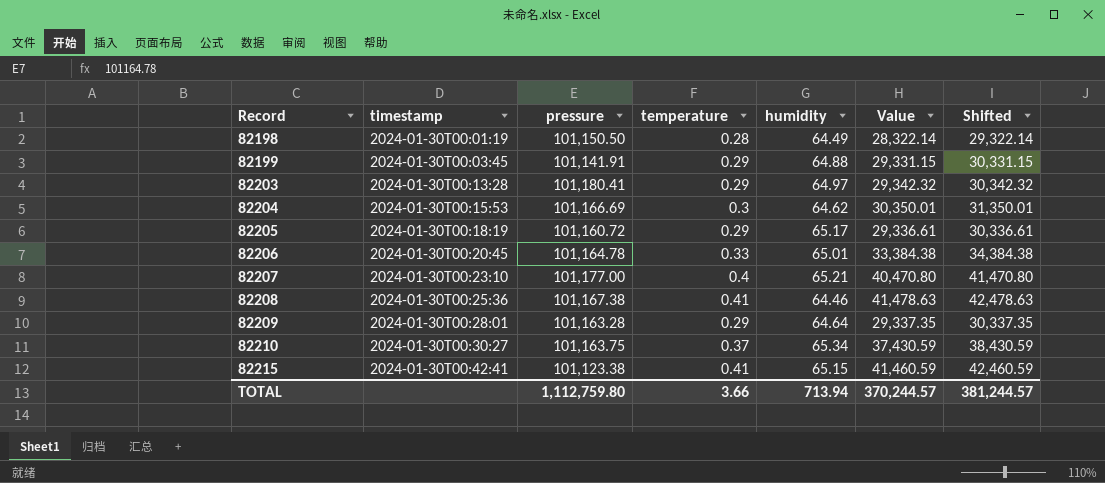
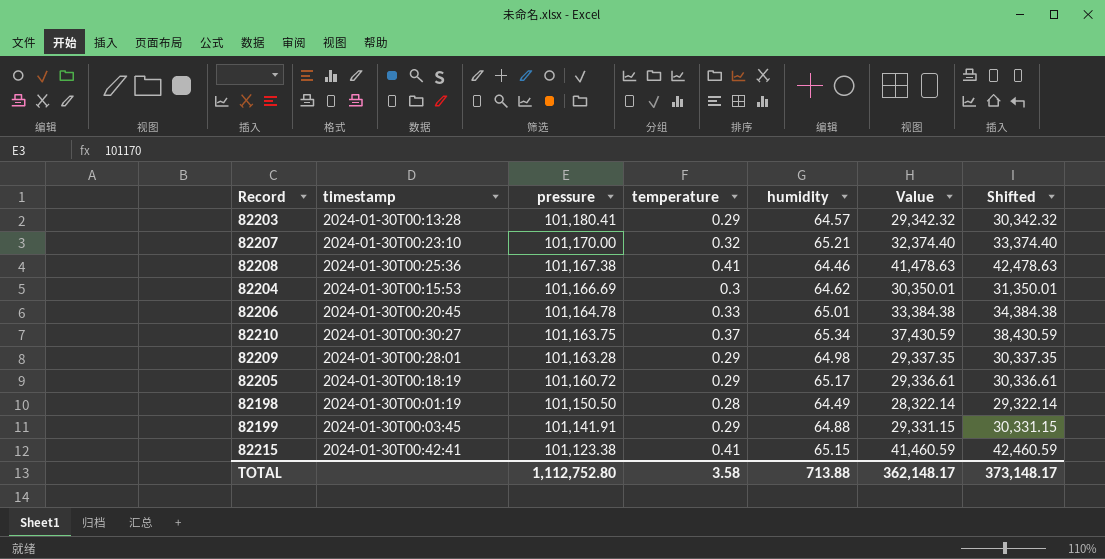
row order: Record ascending -> pressure descending
82203 | humidity: 64.97 -> 64.57
82207 | pressure: 101,177.00 -> 101,170.00
82207 | temperature: 0.4 -> 0.32
82207 | Value: 40,470.80 -> 32,374.40
82207 | Shifted: 41,470.80 -> 33,374.40
82209 | humidity: 64.64 -> 64.98
TOTAL | pressure: 1,112,759.80 -> 1,112,752.80
TOTAL | temperature: 3.66 -> 3.58
TOTAL | humidity: 713.94 -> 713.88
TOTAL | Value: 370,244.57 -> 362,148.17
TOTAL | Shifted: 381,244.57 -> 373,148.17

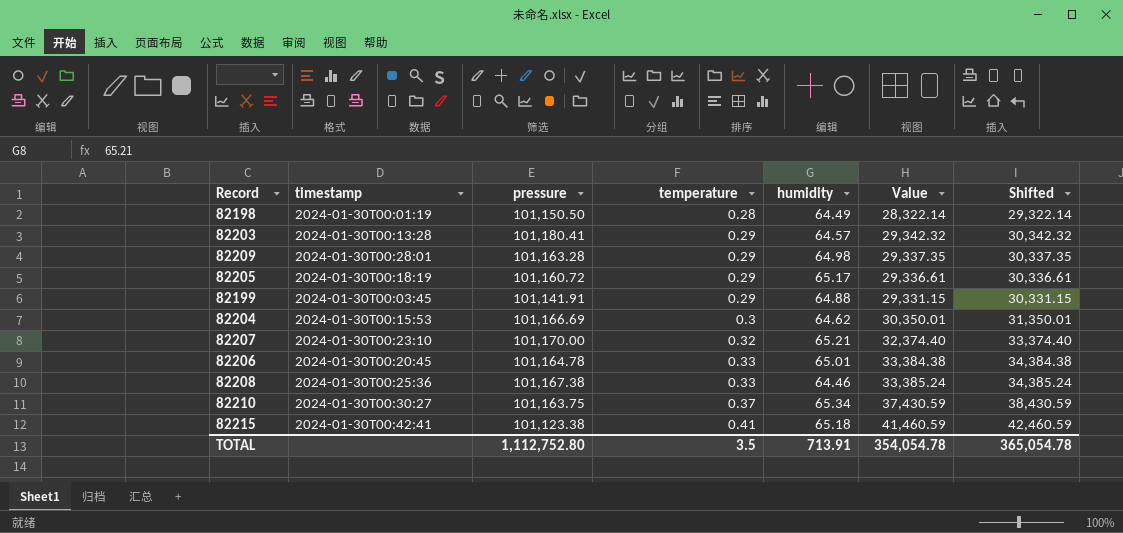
row order: pressure descending -> temperature ascending
82208 | temperature: 0.41 -> 0.33
82208 | Value: 41,478.63 -> 33,385.24
82208 | Shifted: 42,478.63 -> 34,385.24
82215 | humidity: 65.15 -> 65.18
TOTAL | temperature: 3.58 -> 3.5
TOTAL | humidity: 713.88 -> 713.91
TOTAL | Value: 362,148.17 -> 354,054.78
TOTAL | Shifted: 373,148.17 -> 365,054.78

